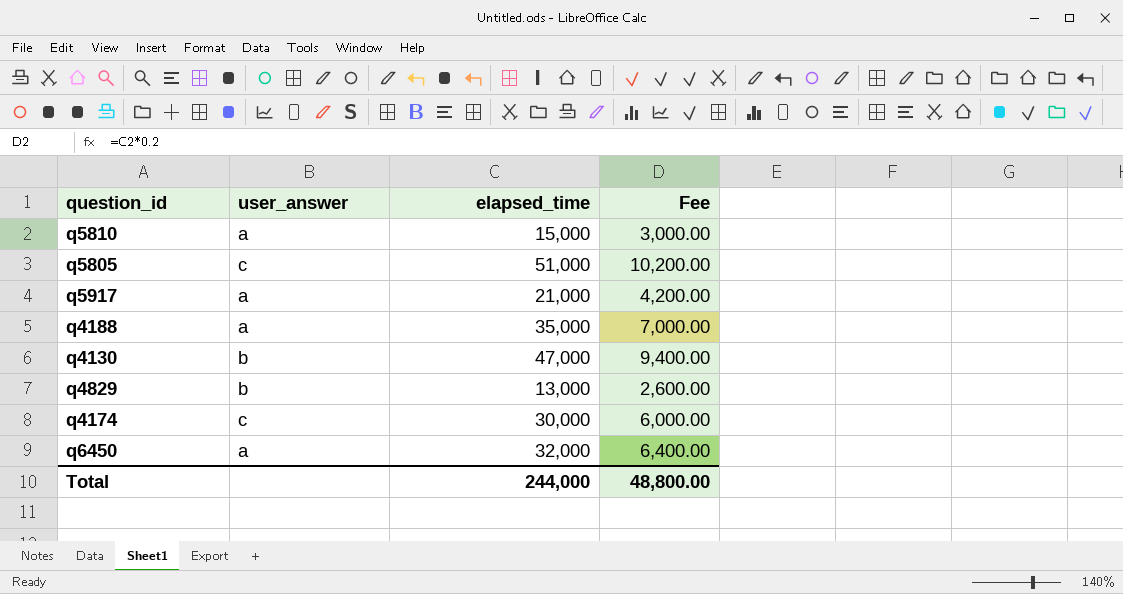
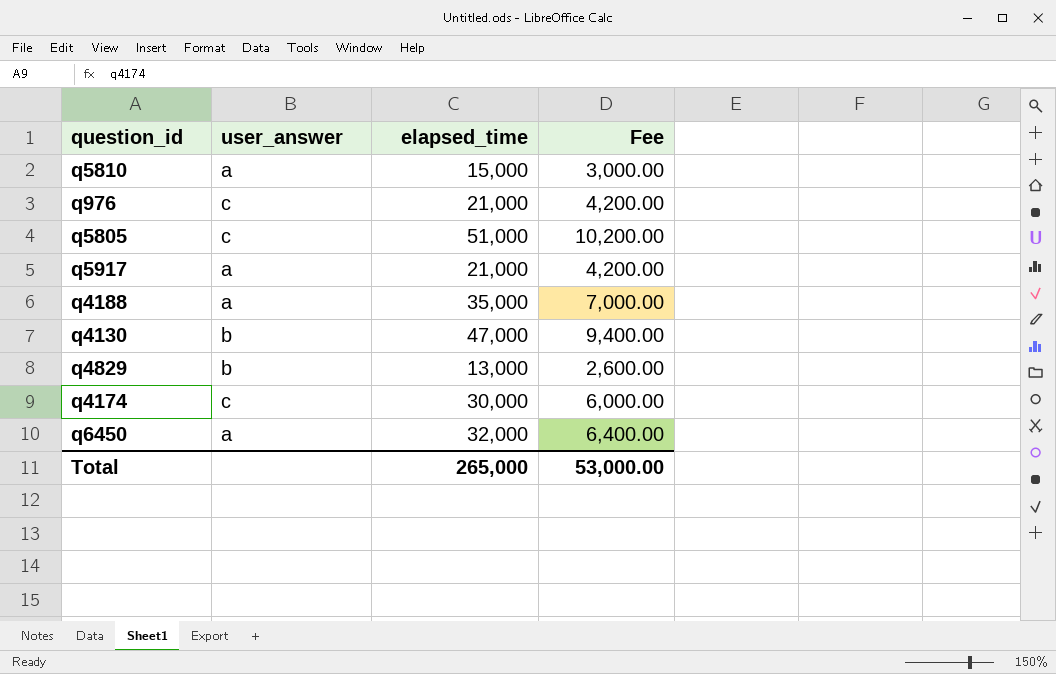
row q976: none -> c | 21,000 | 4,200.00
Total | elapsed_time: 244,000 -> 265,000
Total | Fee: 48,800.00 -> 53,000.00

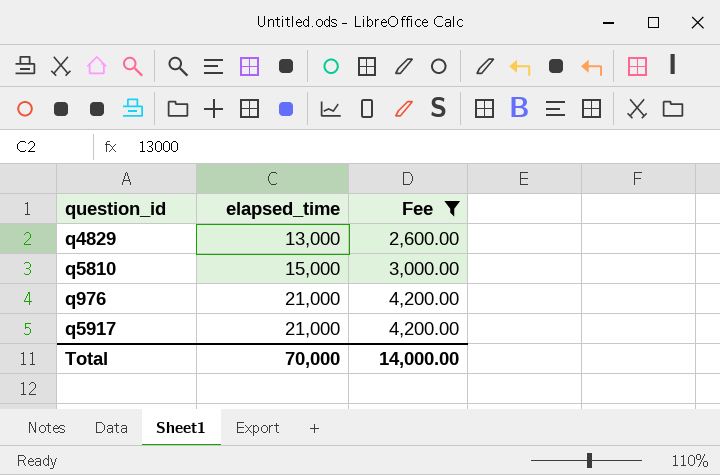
filter: none -> Fee <= 4,200.00
row order: none -> elapsed_time ascending
column user_answer | position: 2 -> none
Total | elapsed_time: 265,000 -> 70,000
Total | Fee: 53,000.00 -> 14,000.00

